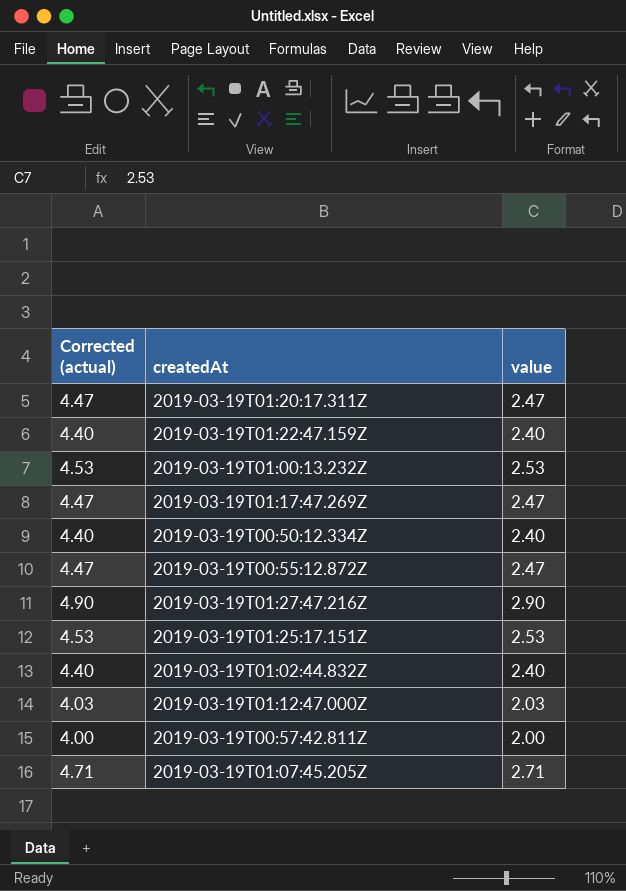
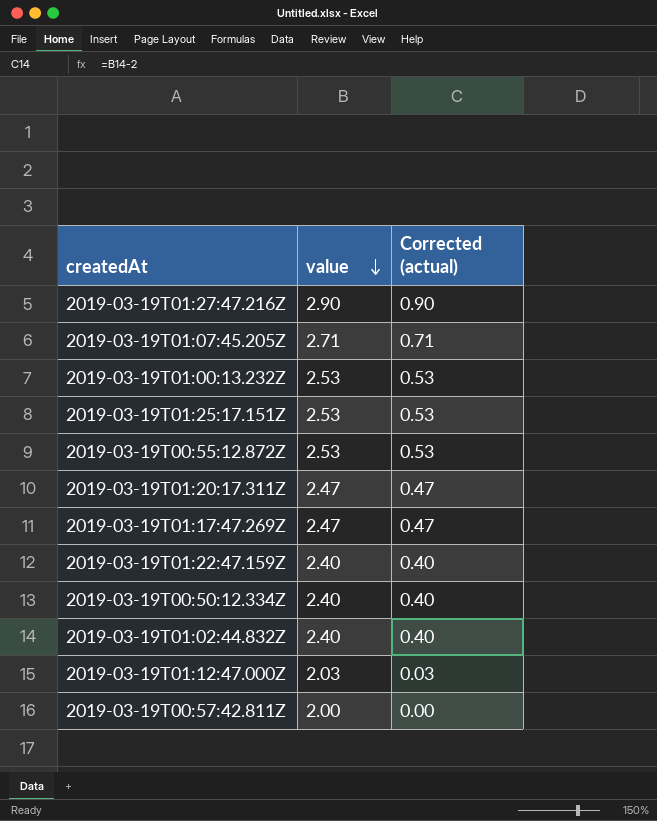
row order: none -> value descending
column Corrected (actual) | formula: [value] + 2 -> [value] - 2
column Corrected (actual) | position: 1 -> 3
2019-03-19T00:55:12.872Z | value: 2.47 -> 2.53

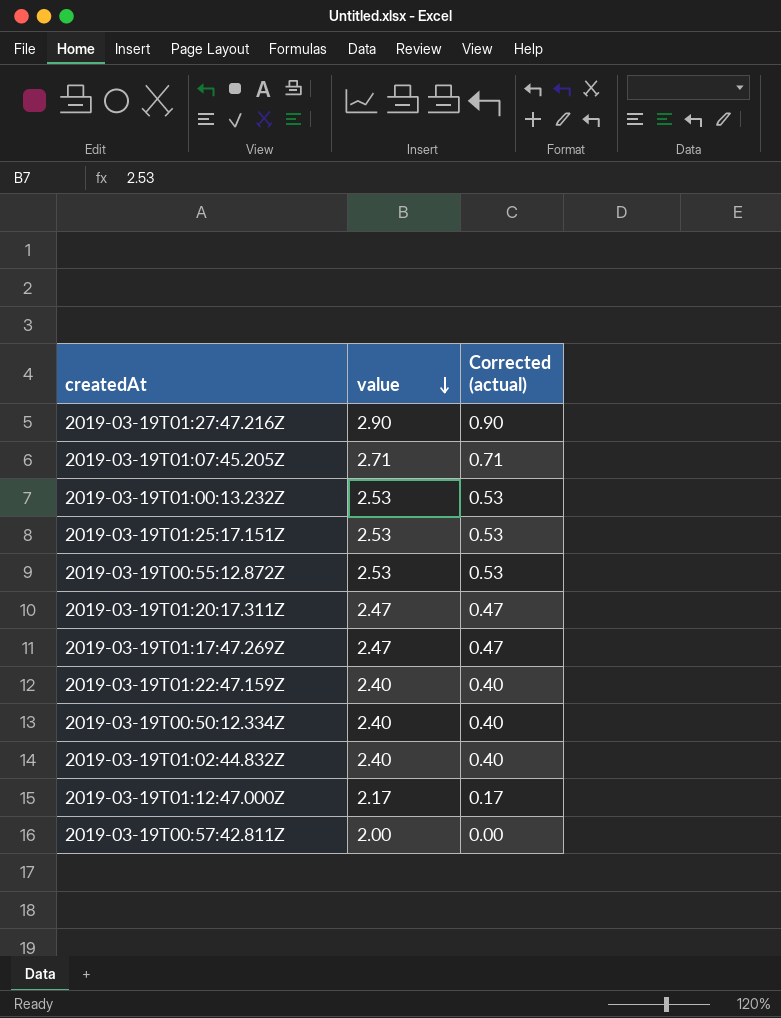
2019-03-19T01:12:47.000Z | value: 2.03 -> 2.17
2019-03-19T01:12:47.000Z | Corrected (actual): 0.03 -> 0.17

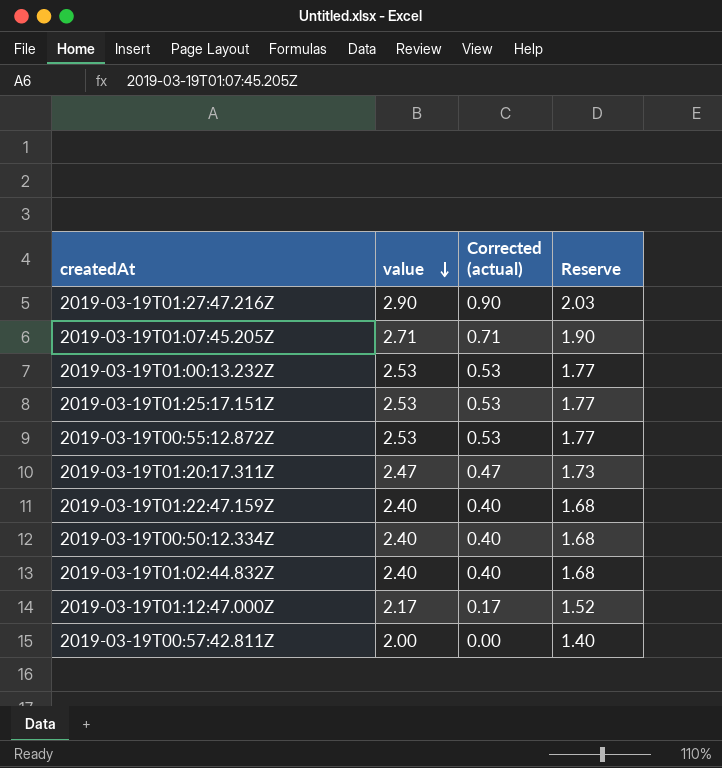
column Reserve | formula: none -> [value] * 0.7
row 2019-03-19T01:17:47.269Z: 2.47 | 0.47 -> none

